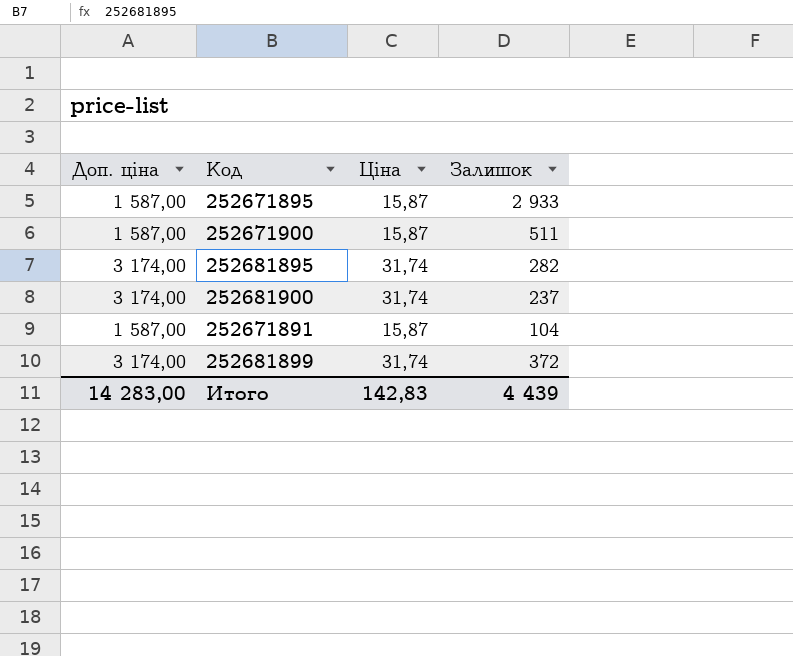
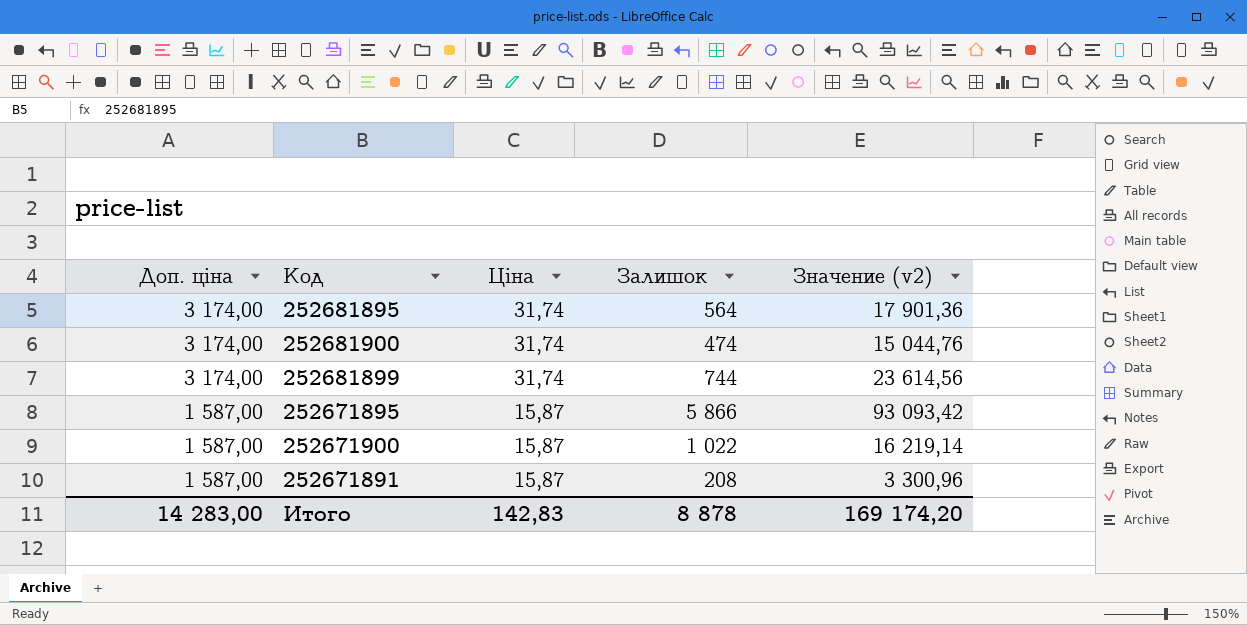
row order: none -> Доп. ціна descending
column Значение (v2) | formula: none -> [Ціна] * [Залишок]
252681895 | Залишок: 282 -> 564
252681900 | Залишок: 237 -> 474
252681899 | Залишок: 372 -> 744
252671895 | Залишок: 2 933 -> 5 866
252671900 | Залишок: 511 -> 1 022
252671891 | Залишок: 104 -> 208
Итого | Залишок: 4 439 -> 8 878

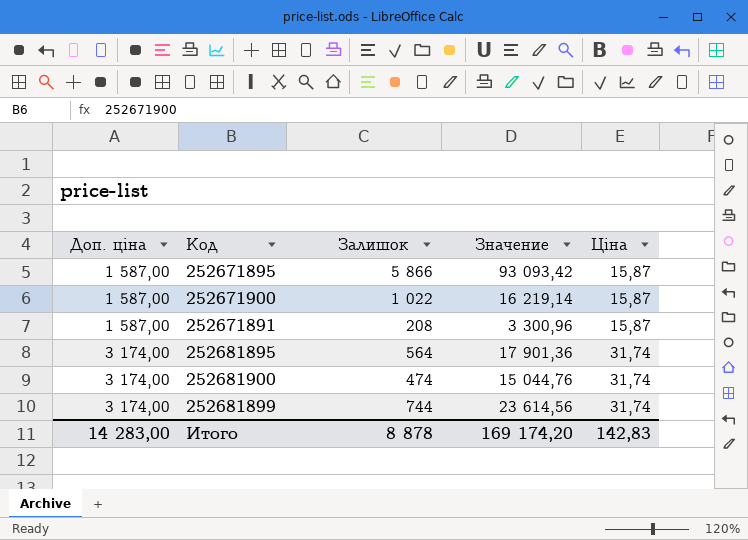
row order: Доп. ціна descending -> Доп. ціна ascending
column name: Значение (v2) -> Значение
column Ціна | position: 3 -> 5

